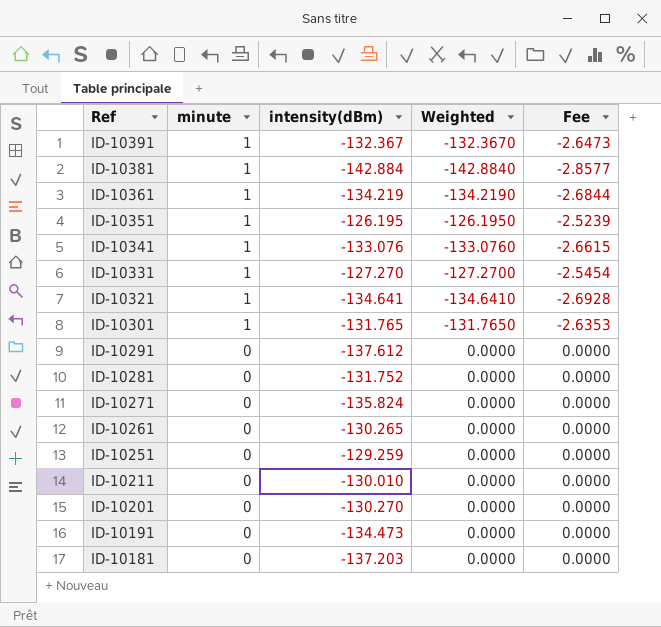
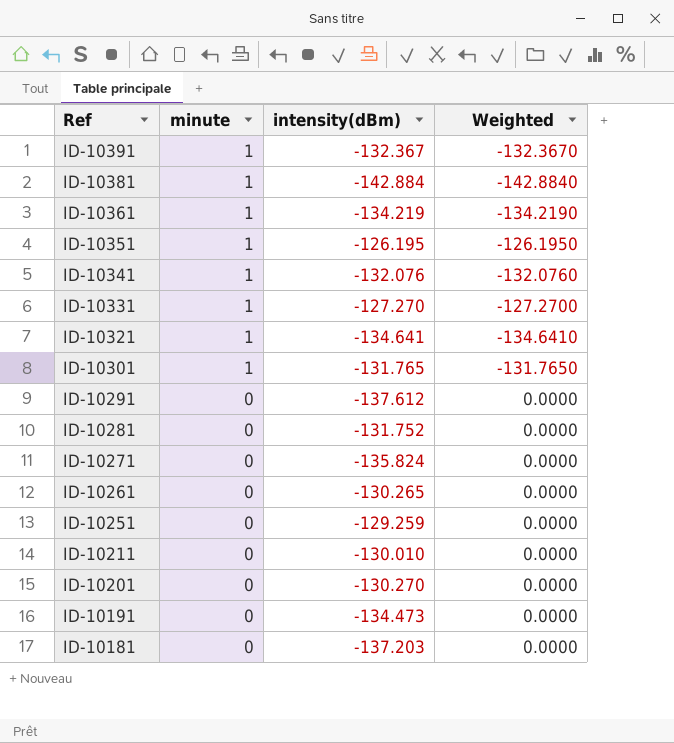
column Fee | formula: [Weighted] * 0.02 -> none
ID-10341 | intensity(dBm): -133.076 -> -132.076
ID-10341 | Weighted: -133.0760 -> -132.0760

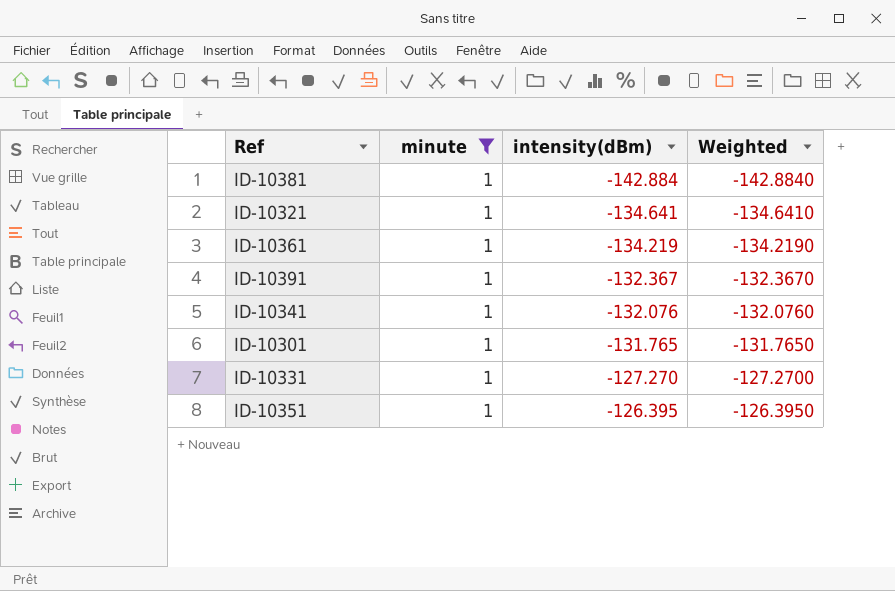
filter: none -> minute = 1
row order: Ref descending -> intensity(dBm) ascending
ID-10351 | intensity(dBm): -126.195 -> -126.395
ID-10351 | Weighted: -126.1950 -> -126.3950

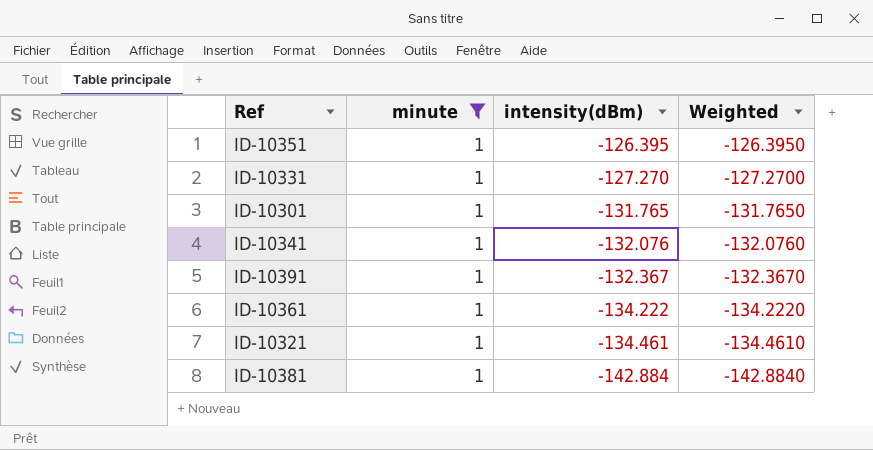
row order: intensity(dBm) ascending -> intensity(dBm) descending
ID-10361 | intensity(dBm): -134.219 -> -134.222
ID-10361 | Weighted: -134.2190 -> -134.2220
ID-10321 | intensity(dBm): -134.641 -> -134.461
ID-10321 | Weighted: -134.6410 -> -134.4610

